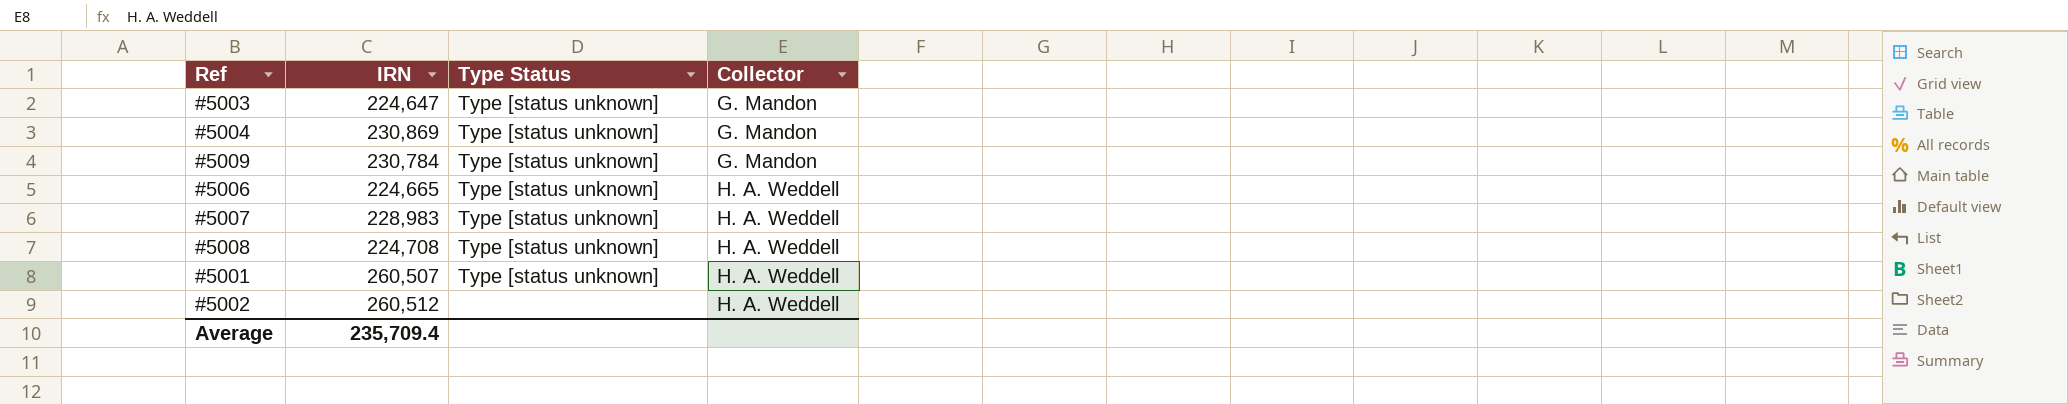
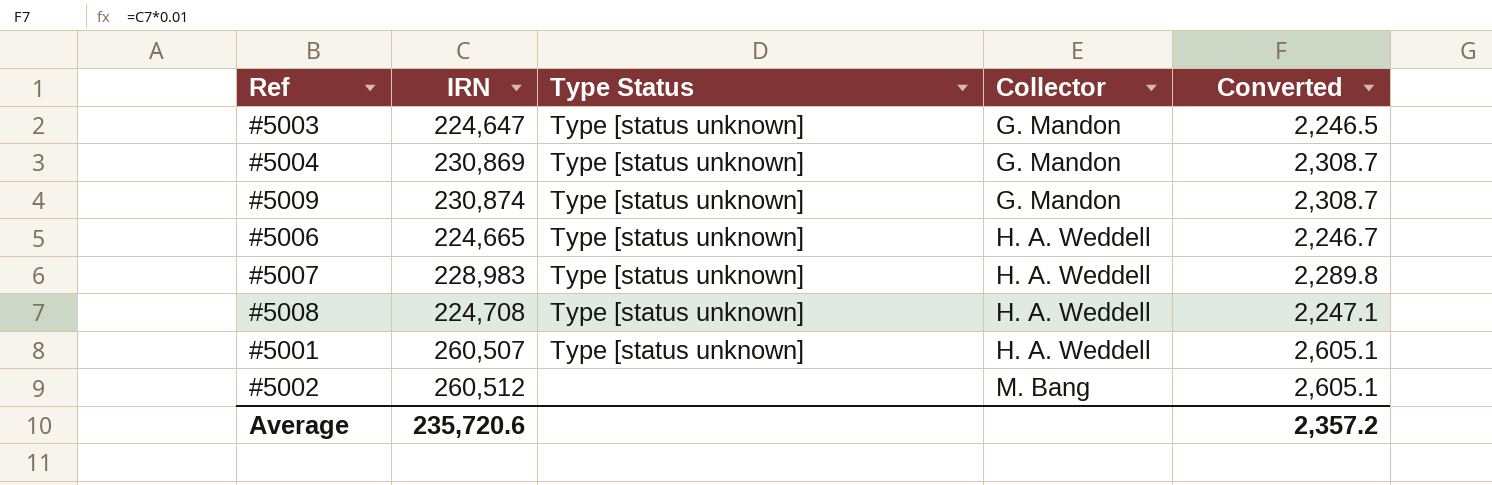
column Converted | formula: none -> [IRN] * 0.01
#5009 | IRN: 230,784 -> 230,874
#5002 | Collector: H. A. Weddell -> M. Bang
Average | IRN: 235,709.4 -> 235,720.6

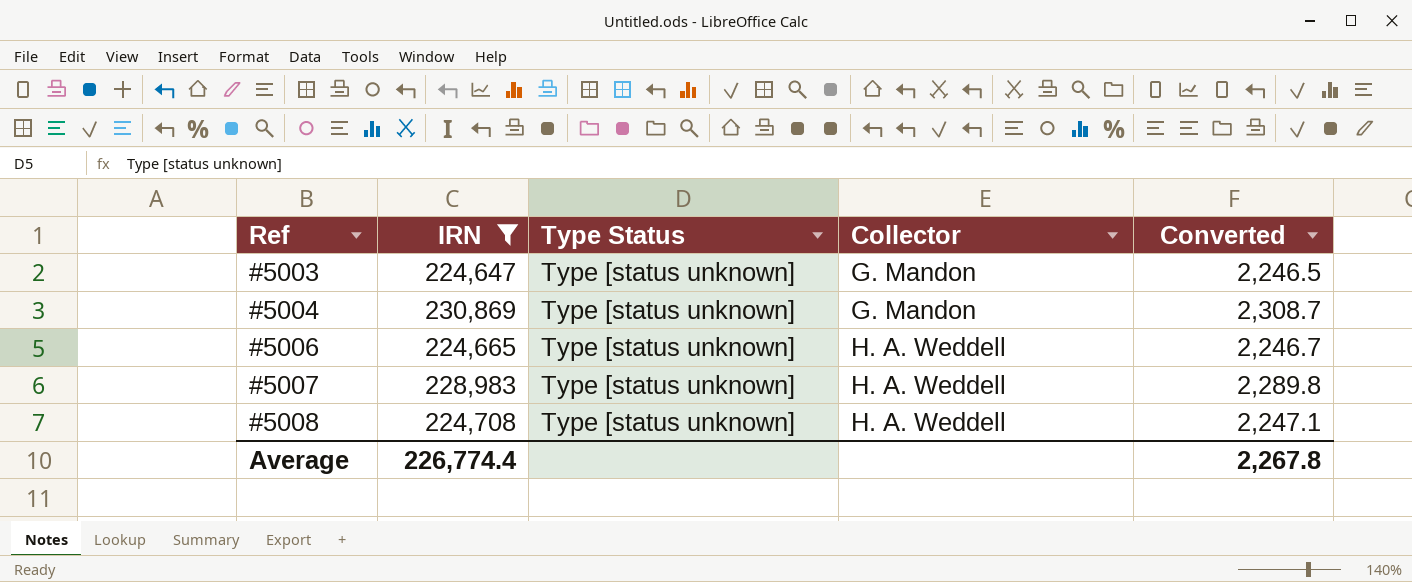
filter: none -> IRN <= 230,869
Average | IRN: 235,720.6 -> 226,774.4
Average | Converted: 2,357.2 -> 2,267.8

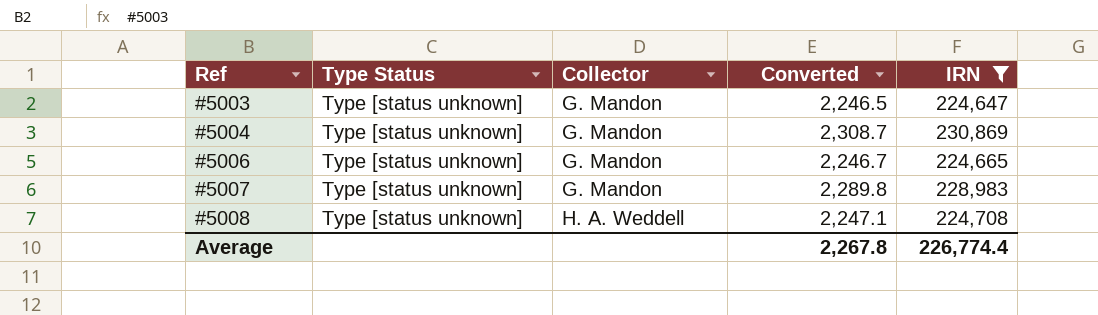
column IRN | position: 2 -> 5
#5006 | Collector: H. A. Weddell -> G. Mandon
#5007 | Collector: H. A. Weddell -> G. Mandon

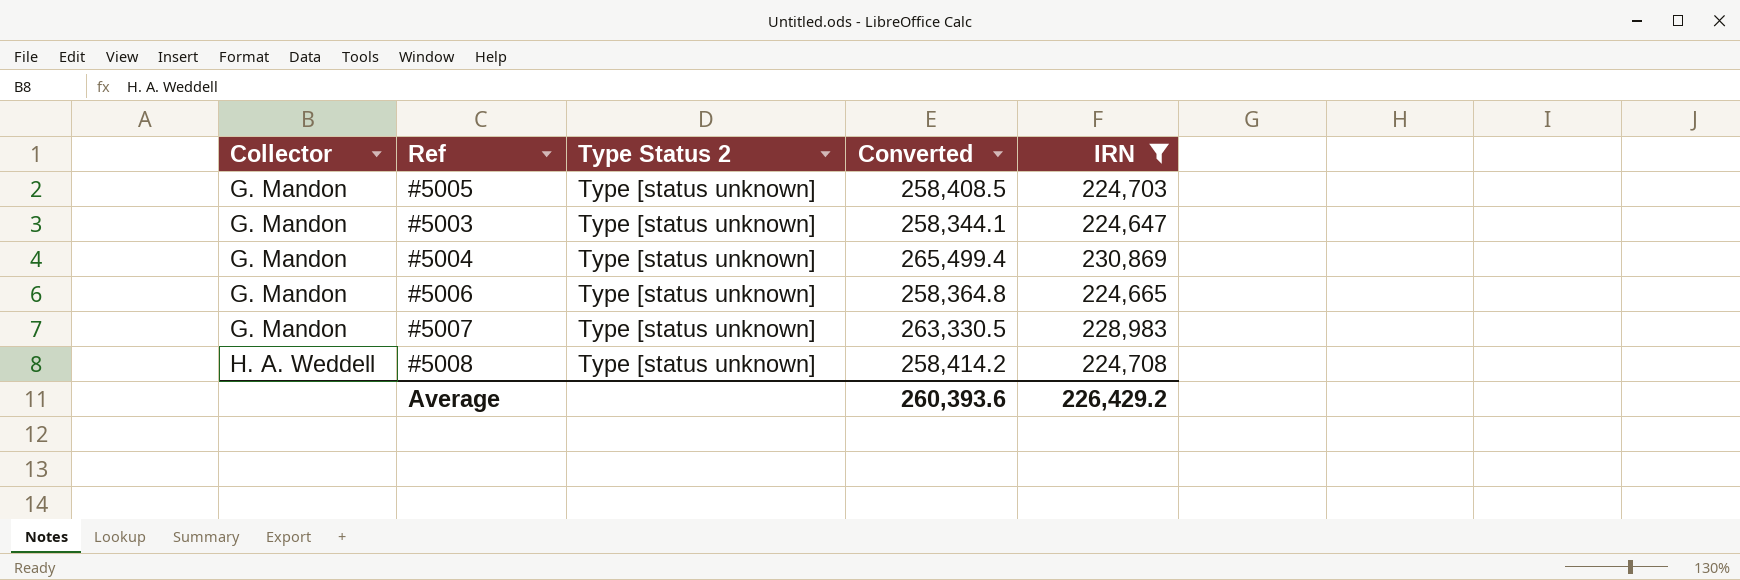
column Collector | position: 3 -> 1
column name: Type Status -> Type Status 2
column Converted | formula: [IRN] * 0.01 -> [IRN] * 1.15
row #5005: none -> G. Mandon | Type [status unknown] | 258,408.5 | 224,703
Average | Converted: 2,267.8 -> 260,393.6
Average | IRN: 226,774.4 -> 226,429.2

